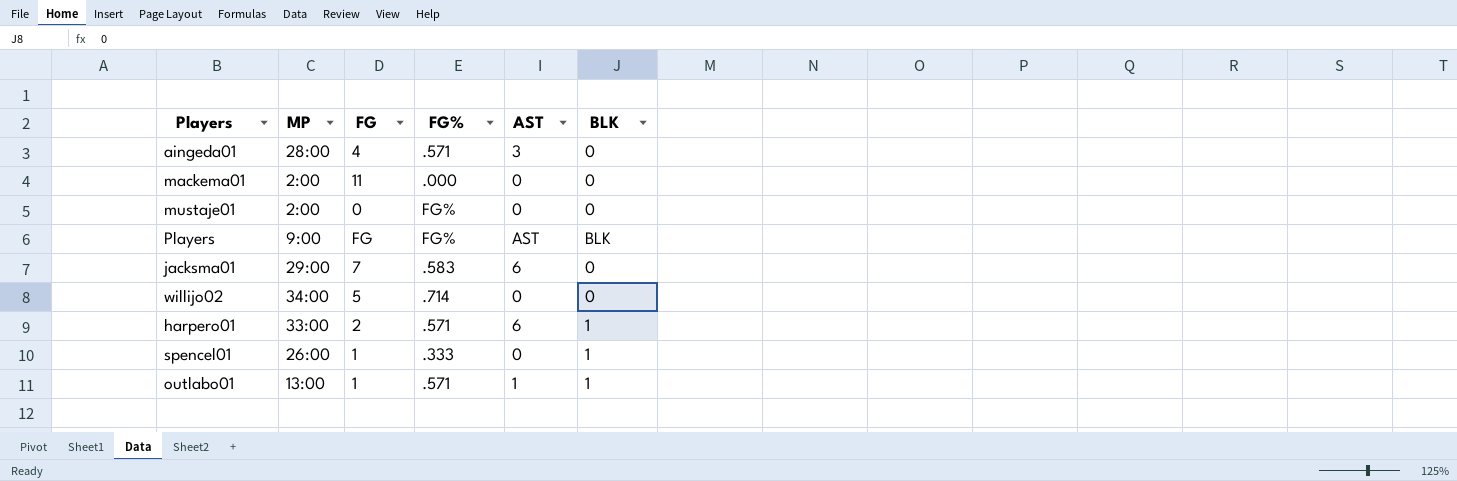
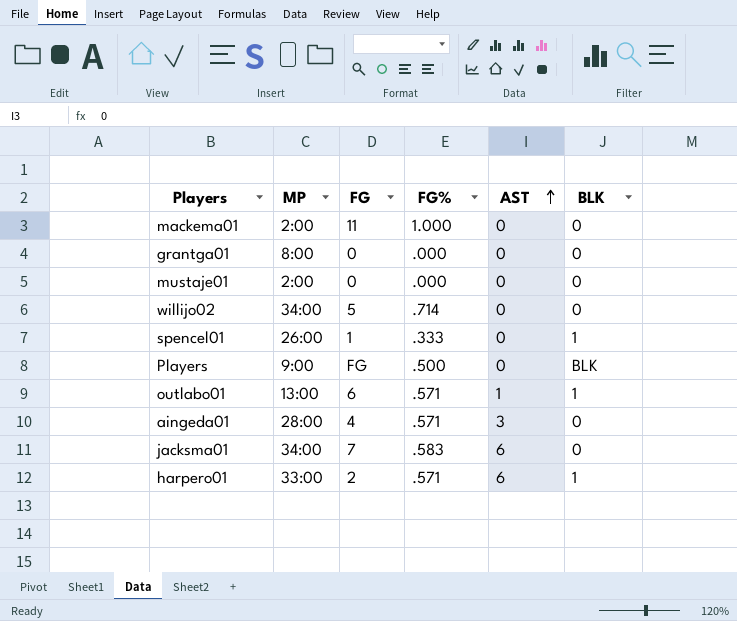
row order: none -> AST ascending
mackema01 | FG%: .000 -> 1.000
row grantga01: none -> 8:00 | 0 | .000 | 0 | 0
mustaje01 | FG%: FG% -> .000
Players | FG%: FG% -> .500
Players | AST: AST -> 0
outlabo01 | FG: 1 -> 6
jacksma01 | MP: 29:00 -> 34:00

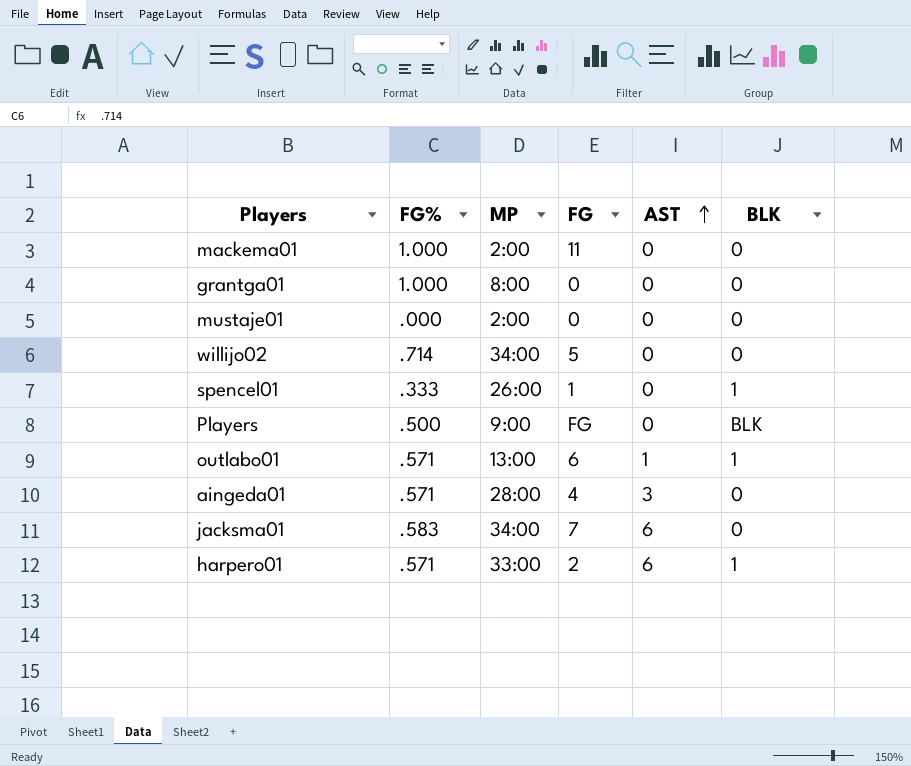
column FG% | position: 4 -> 2
grantga01 | FG%: .000 -> 1.000

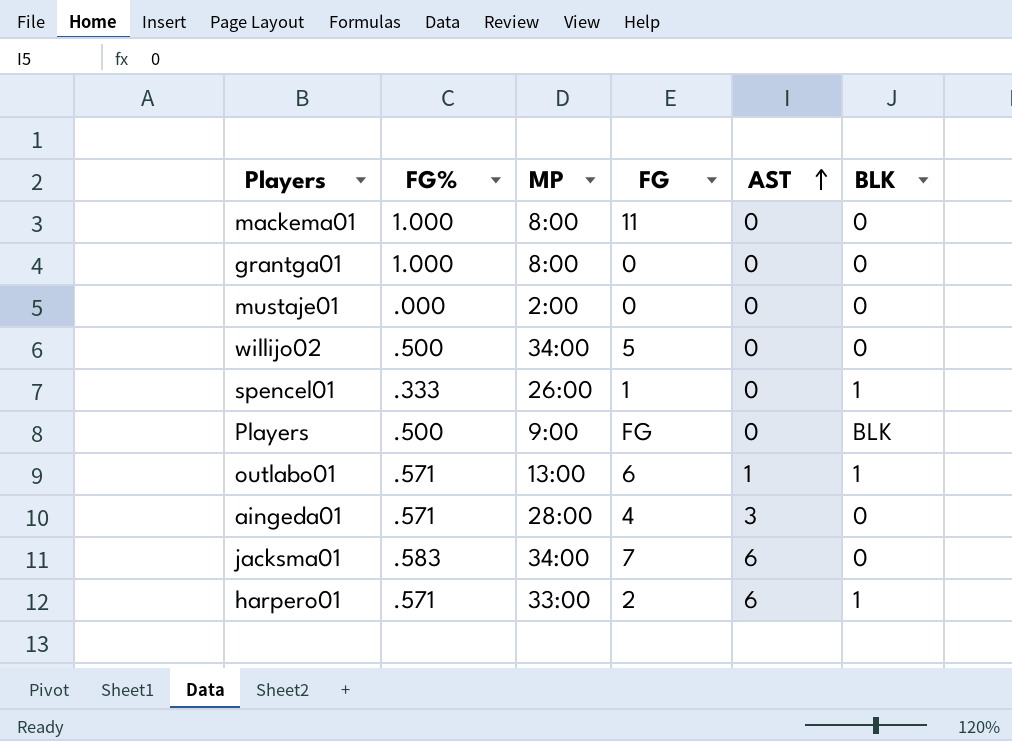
mackema01 | MP: 2:00 -> 8:00
willijo02 | FG%: .714 -> .500

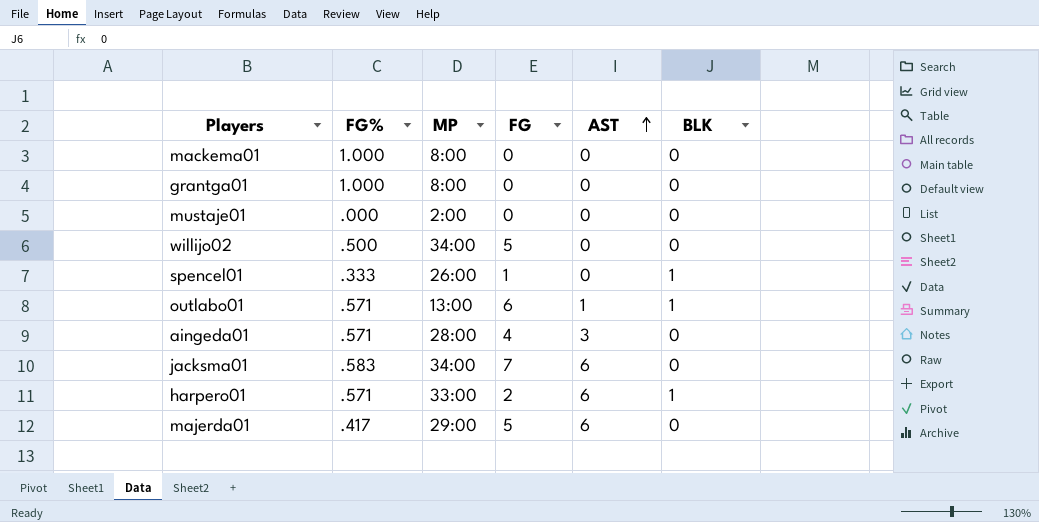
row Players: .500 | 9:00 | FG | 0 | BLK -> none
mackema01 | FG: 11 -> 0
row majerda01: none -> .417 | 29:00 | 5 | 6 | 0

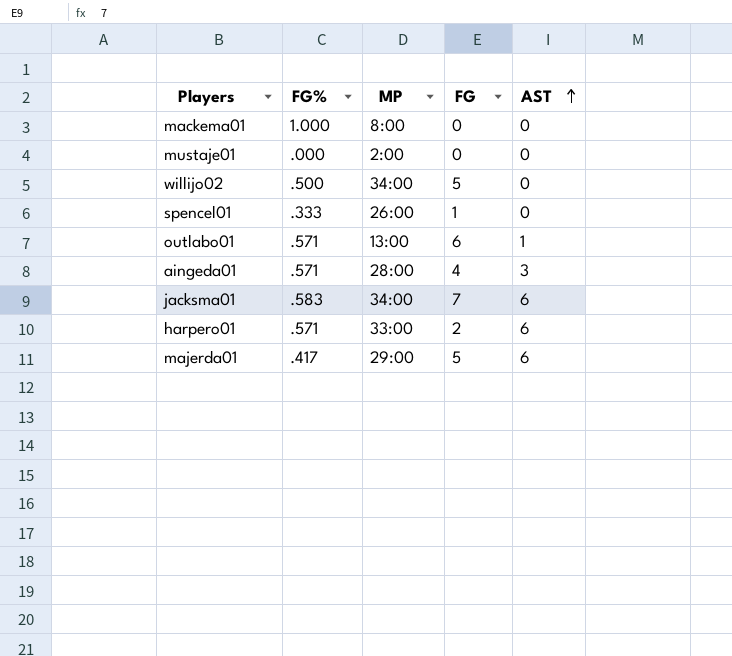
column BLK | position: 6 -> none
row grantga01: 1.000 | 8:00 | 0 | 0 | 0 -> none

